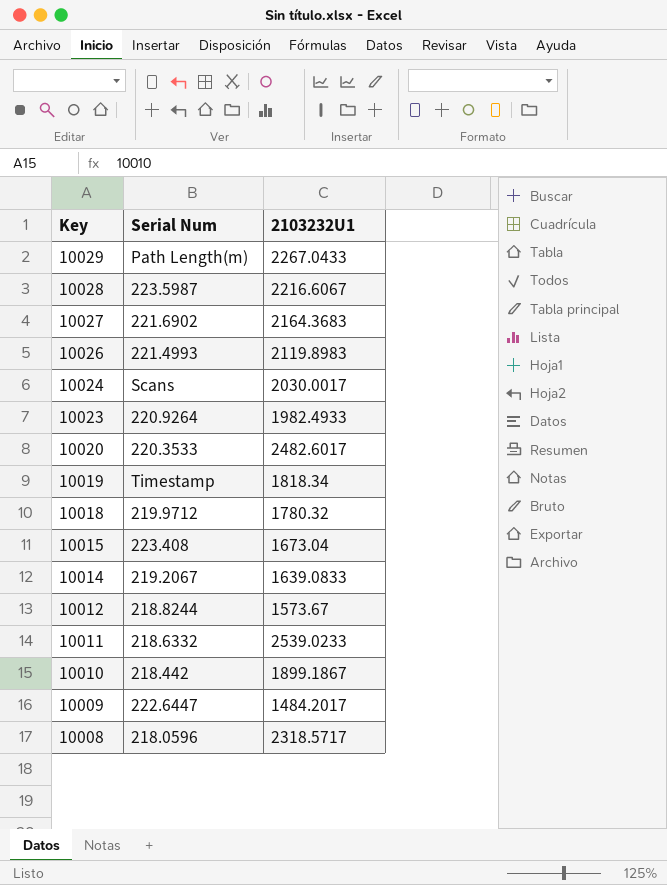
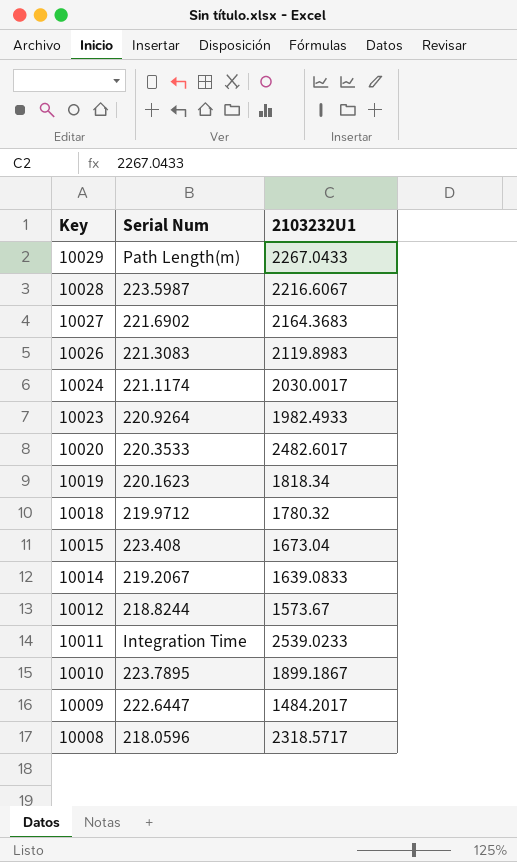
10026 | Serial Num: 221.4993 -> 221.3083
10024 | Serial Num: Scans -> 221.1174
10019 | Serial Num: Timestamp -> 220.1623
10011 | Serial Num: 218.6332 -> Integration Time
10010 | Serial Num: 218.442 -> 223.7895

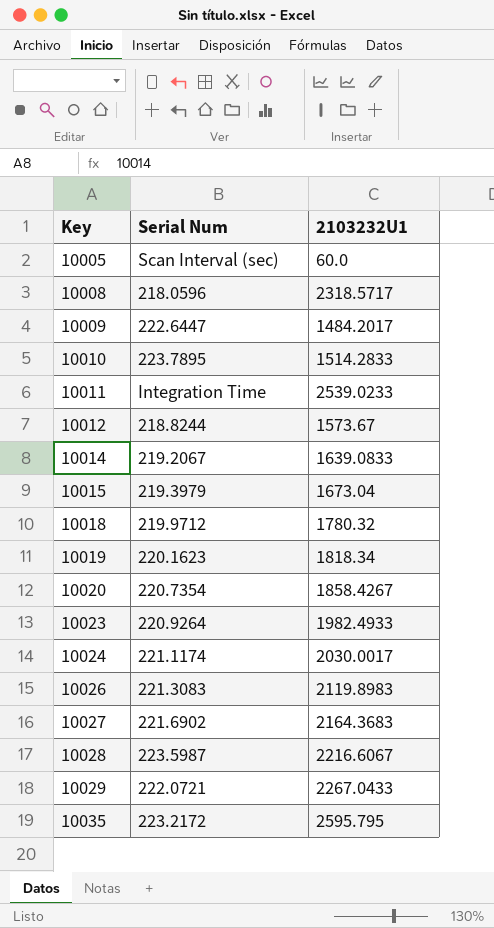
row order: Key descending -> Key ascending
row 10005: none -> Scan Interval (sec) | 60.0
10010 | 2103232U1: 1899.1867 -> 1514.2833
10015 | Serial Num: 223.408 -> 219.3979
10020 | Serial Num: 220.3533 -> 220.7354
10020 | 2103232U1: 2482.6017 -> 1858.4267
10029 | Serial Num: Path Length(m) -> 222.0721
row 10035: none -> 223.2172 | 2595.795

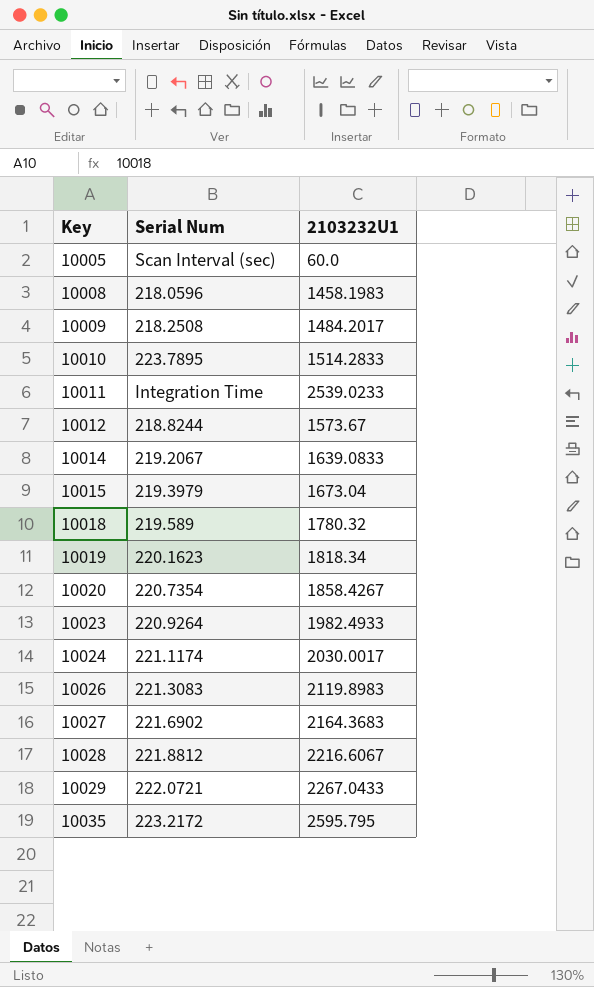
10008 | 2103232U1: 2318.5717 -> 1458.1983
10009 | Serial Num: 222.6447 -> 218.2508
10018 | Serial Num: 219.9712 -> 219.589
10028 | Serial Num: 223.5987 -> 221.8812

